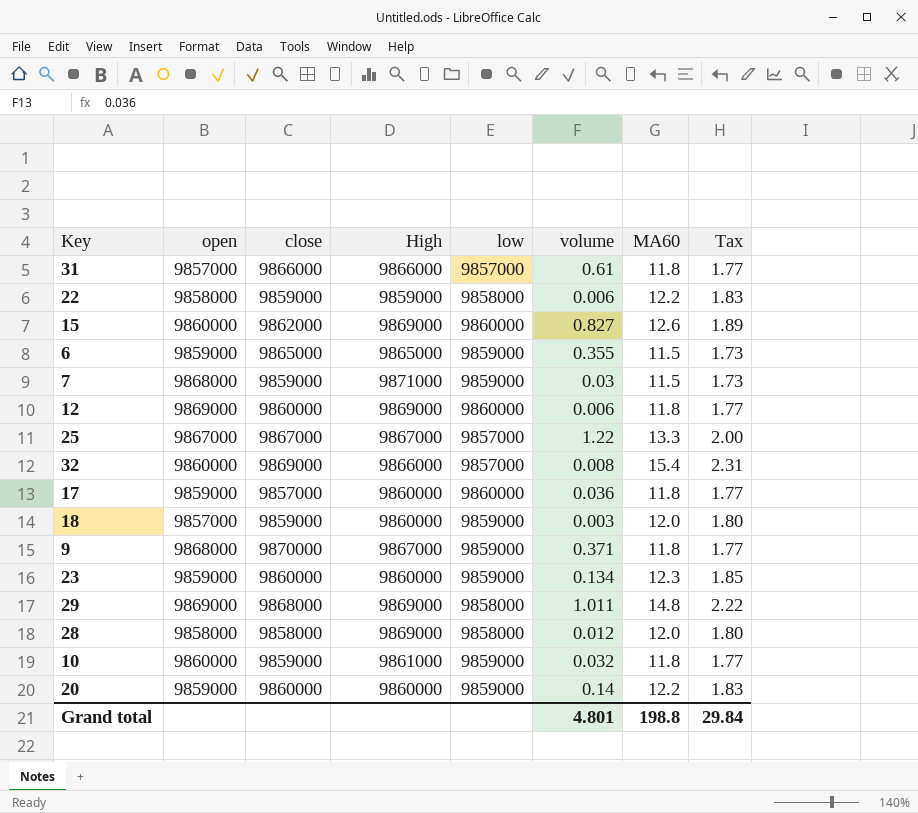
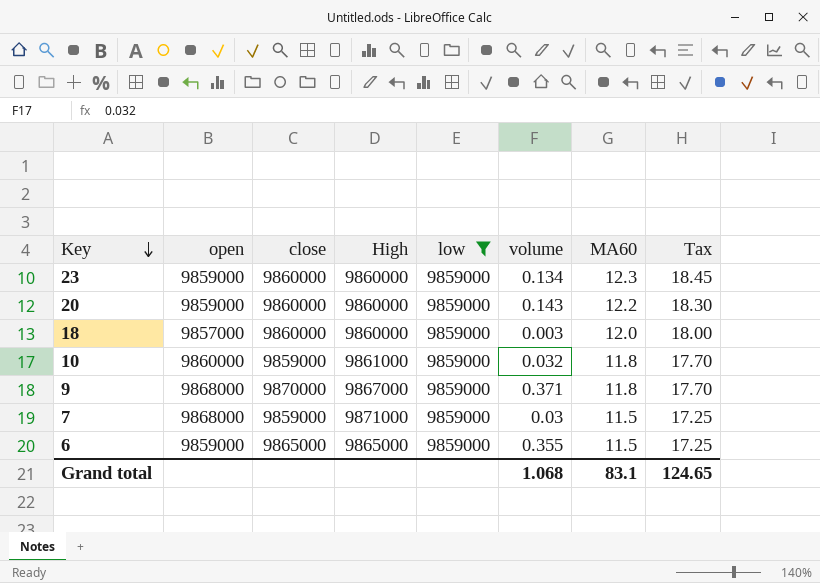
filter: none -> low = 9859000
row order: none -> Key descending
column Tax | formula: [MA60] * 0.15 -> [MA60] * 1.5
20 | volume: 0.14 -> 0.143
18 | close: 9859000 -> 9860000
Grand total | volume: 4.801 -> 1.068
Grand total | MA60: 198.8 -> 83.1
Grand total | Tax: 29.84 -> 124.65

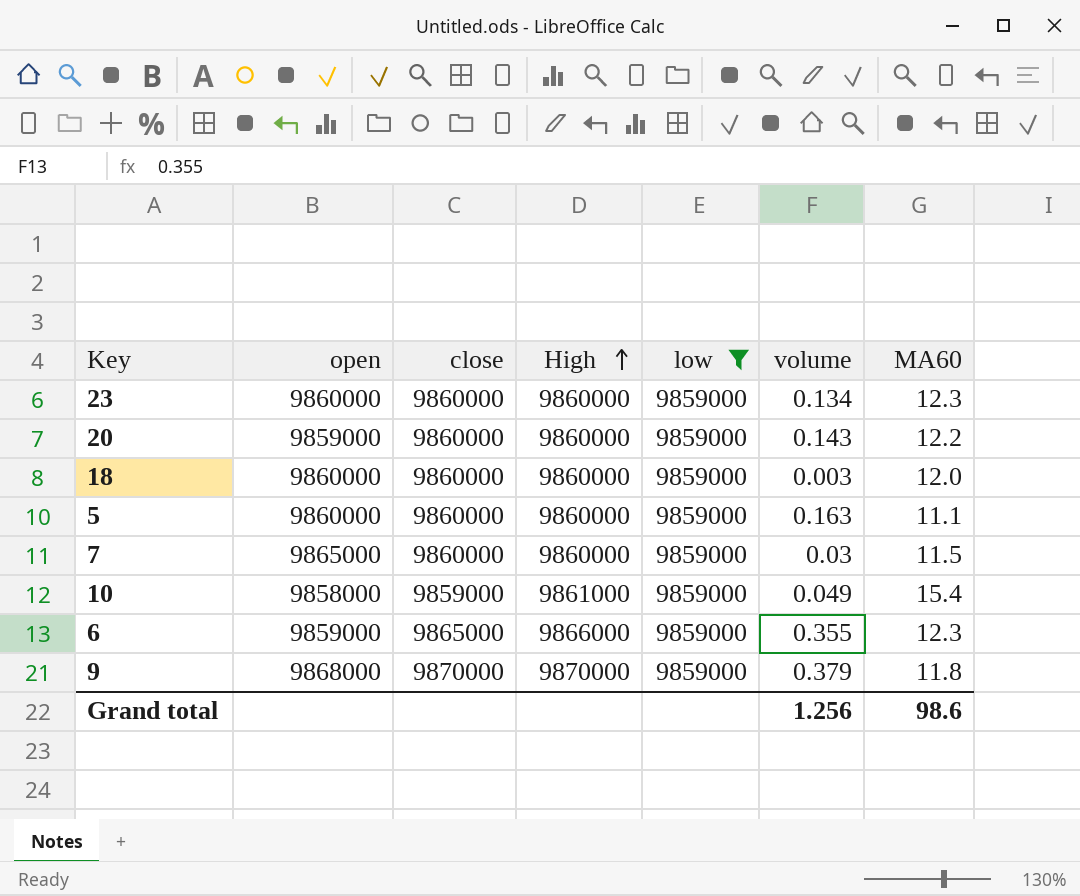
row order: Key descending -> High ascending
column Tax | formula: [MA60] * 1.5 -> none
23 | open: 9859000 -> 9860000
18 | open: 9857000 -> 9860000
row 5: none -> 9860000 | 9860000 | 9860000 | 9859000 | 0.163 | 11.1
7 | open: 9868000 -> 9865000
7 | close: 9859000 -> 9860000
7 | High: 9871000 -> 9860000
10 | open: 9860000 -> 9858000
10 | volume: 0.032 -> 0.049
10 | MA60: 11.8 -> 15.4
6 | High: 9865000 -> 9866000
6 | MA60: 11.5 -> 12.3
9 | High: 9867000 -> 9870000
9 | volume: 0.371 -> 0.379
Grand total | volume: 1.068 -> 1.256
Grand total | MA60: 83.1 -> 98.6

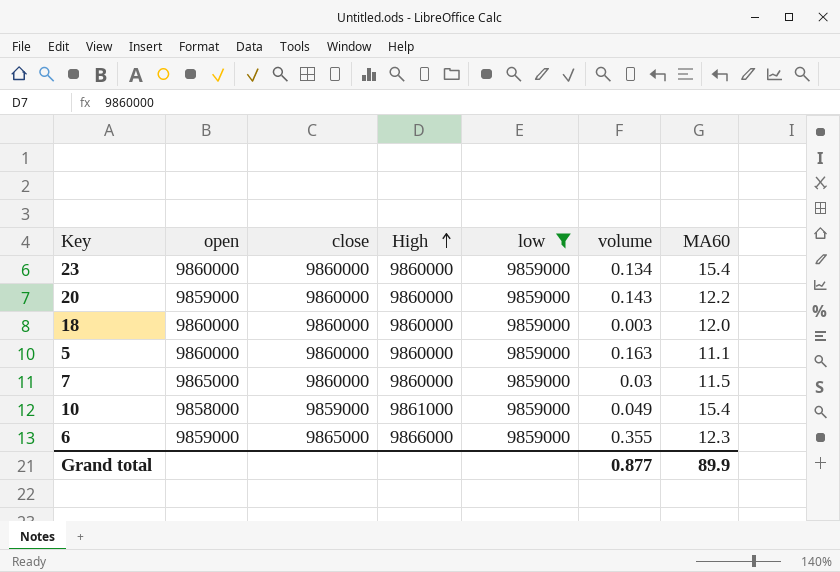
row 9: 9868000 | 9870000 | 9870000 | 9859000 | 0.379 | 11.8 -> none
23 | MA60: 12.3 -> 15.4
Grand total | volume: 1.256 -> 0.877
Grand total | MA60: 98.6 -> 89.9

